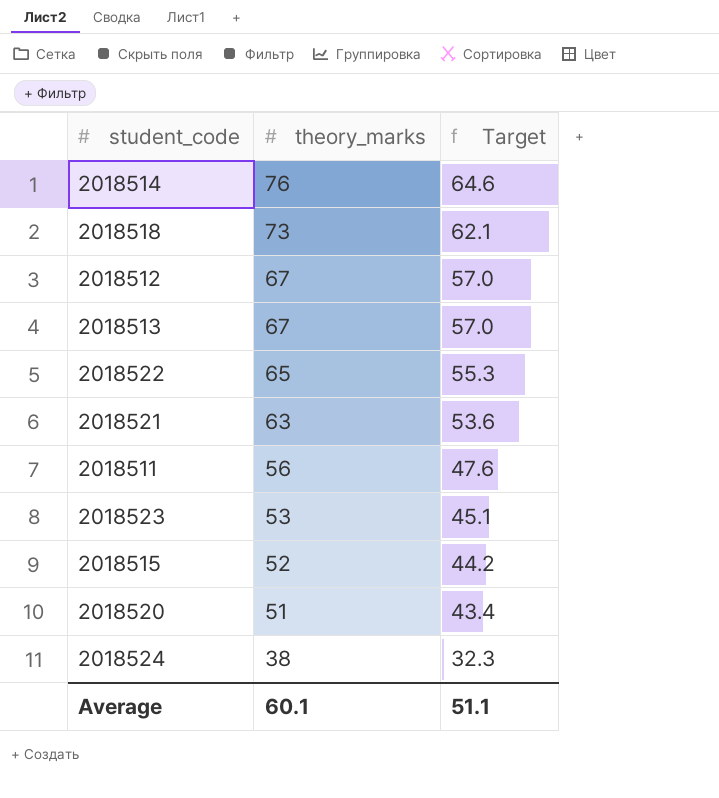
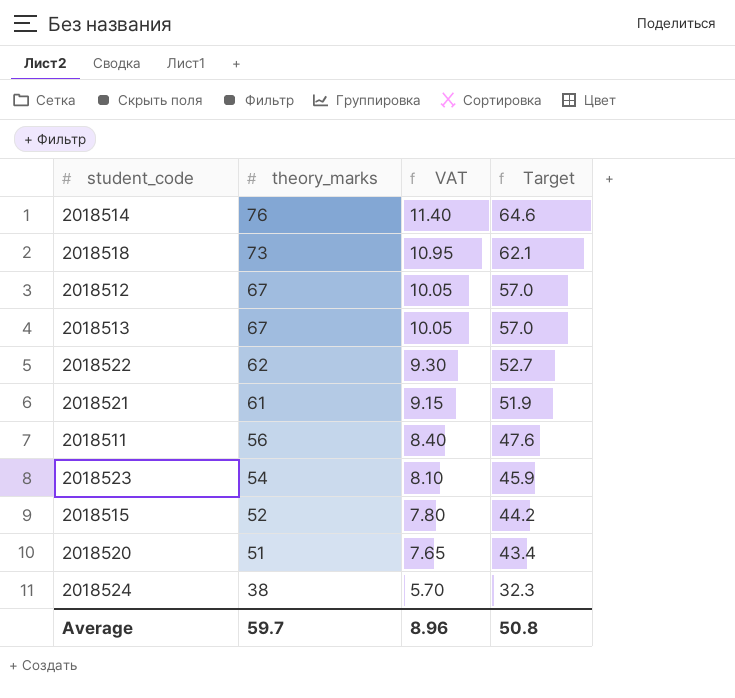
column VAT | formula: none -> [theory_marks] * 0.15
2018522 | theory_marks: 65 -> 62
2018522 | Target: 55.3 -> 52.7
2018521 | theory_marks: 63 -> 61
2018521 | Target: 53.6 -> 51.9
2018523 | theory_marks: 53 -> 54
2018523 | Target: 45.1 -> 45.9
Average | theory_marks: 60.1 -> 59.7
Average | Target: 51.1 -> 50.8

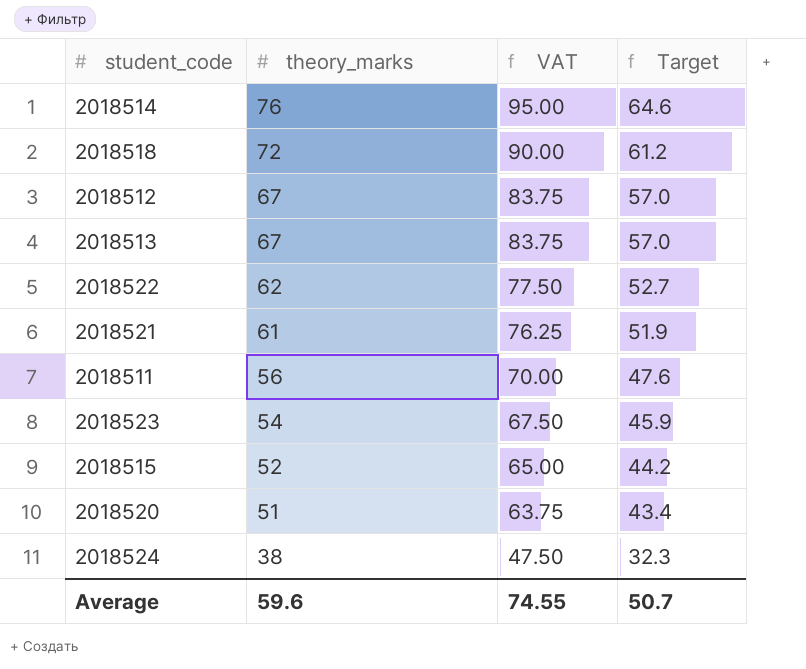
column VAT | formula: [theory_marks] * 0.15 -> [theory_marks] * 1.25
2018518 | theory_marks: 73 -> 72
2018518 | Target: 62.1 -> 61.2
Average | theory_marks: 59.7 -> 59.6
Average | VAT: 8.96 -> 74.55
Average | Target: 50.8 -> 50.7

